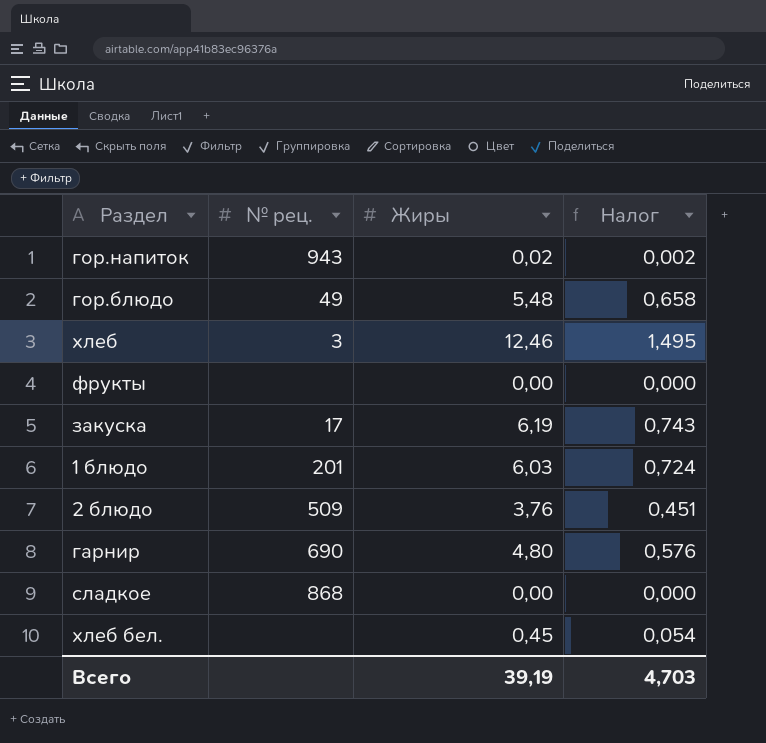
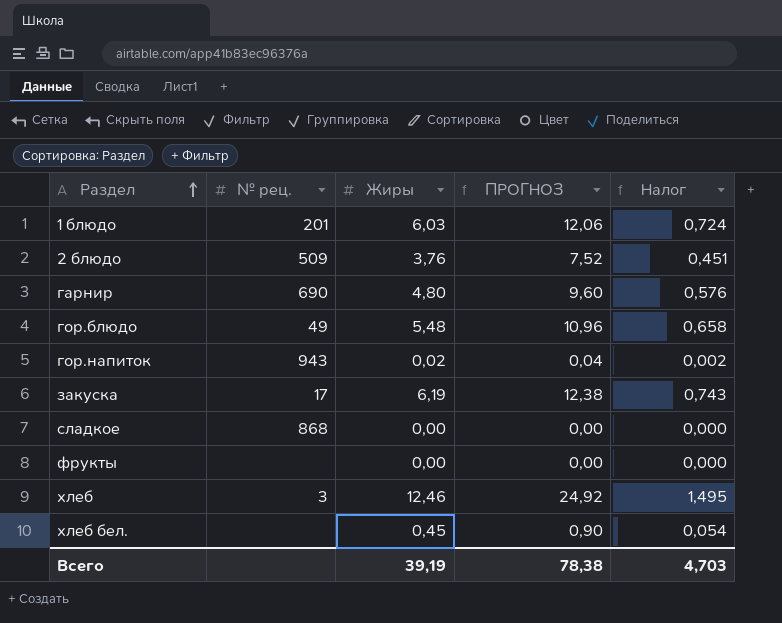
row order: none -> Раздел ascending
column ПРОГНОЗ | formula: none -> [Жиры] * 2

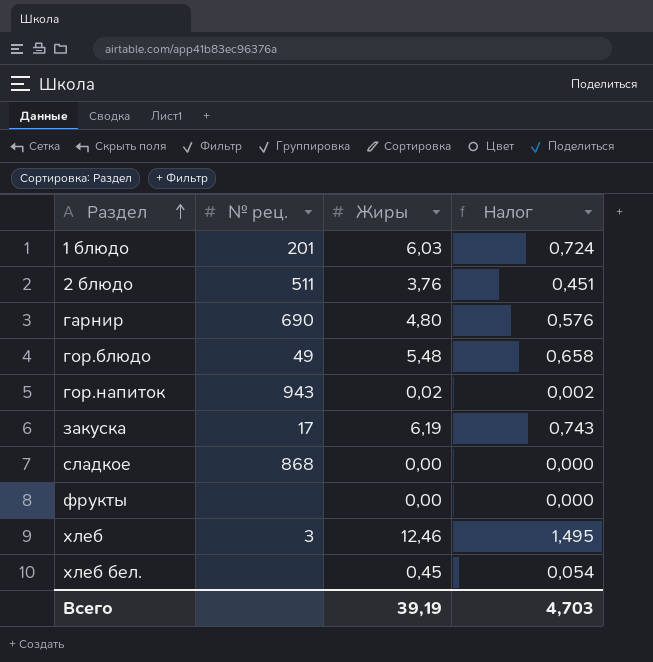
column ПРОГНОЗ | formula: [Жиры] * 2 -> none
2 блюдо | № рец.: 509 -> 511

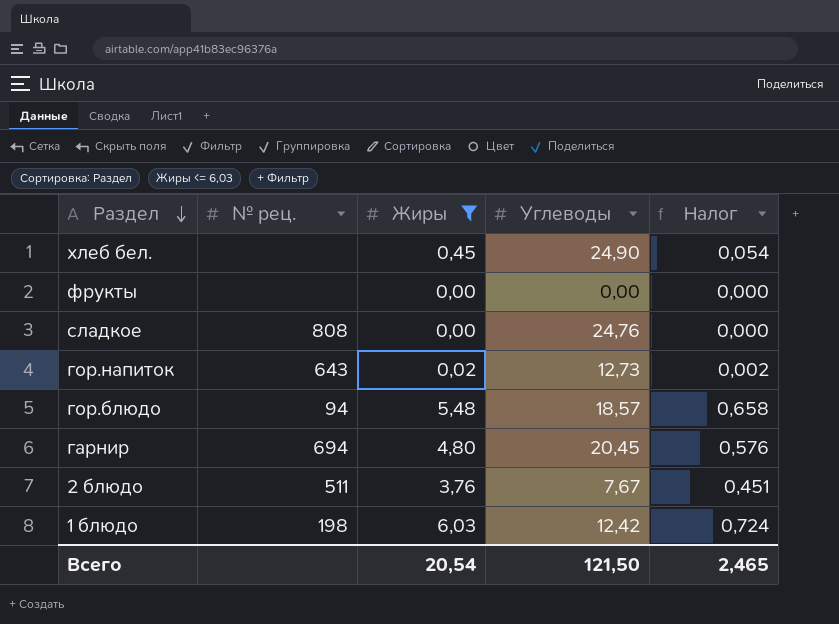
filter: none -> Жиры <= 6,03
row order: Раздел ascending -> Раздел descending
column Углеводы | position: none -> 4
сладкое | № рец.: 868 -> 808
гор.напиток | № рец.: 943 -> 643
гор.блюдо | № рец.: 49 -> 94
гарнир | № рец.: 690 -> 694
1 блюдо | № рец.: 201 -> 198
Всего | Жиры: 39,19 -> 20,54
Всего | Налог: 4,703 -> 2,465

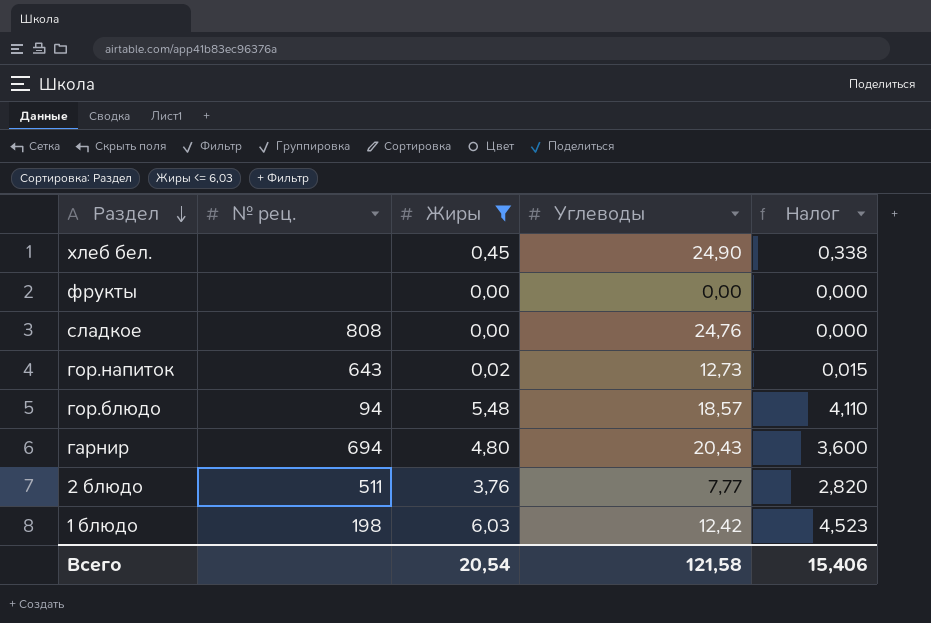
column Налог | formula: [Жиры] * 0,12 -> [Жиры] * 0,75
гарнир | Углеводы: 20,45 -> 20,43
2 блюдо | Углеводы: 7,67 -> 7,77
Всего | Углеводы: 121,50 -> 121,58
Всего | Налог: 2,465 -> 15,406

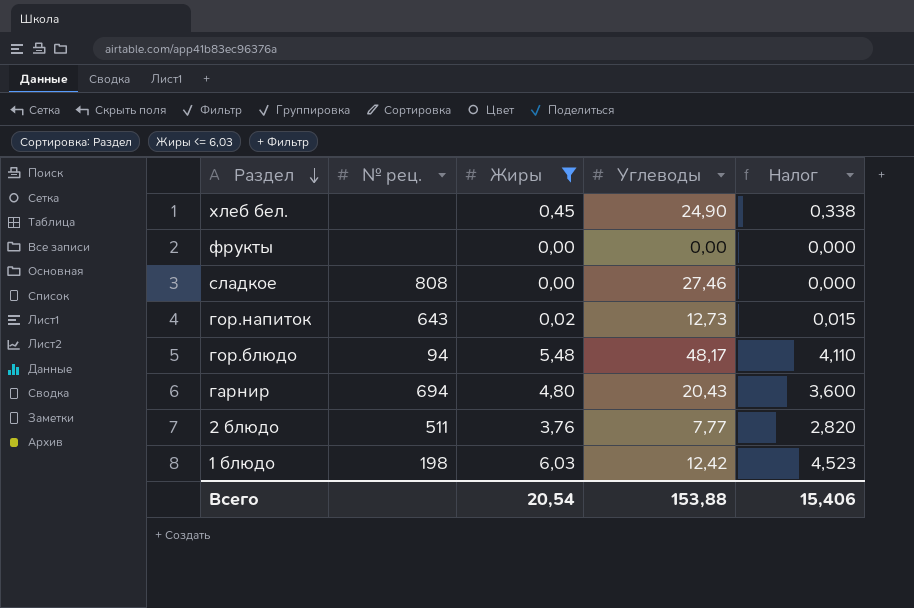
сладкое | Углеводы: 24,76 -> 27,46
гор.блюдо | Углеводы: 18,57 -> 48,17
Всего | Углеводы: 121,58 -> 153,88

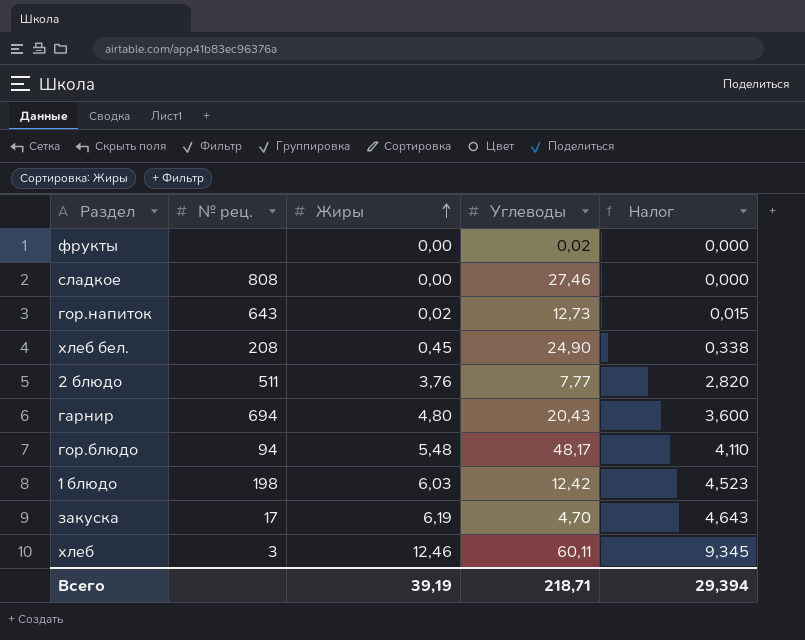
filter: Жиры <= 6,03 -> none
row order: Раздел descending -> Жиры ascending
фрукты | Углеводы: 0,00 -> 0,02
хлеб бел. | № рец.: none -> 208
Всего | Жиры: 20,54 -> 39,19
Всего | Углеводы: 153,88 -> 218,71
Всего | Налог: 15,406 -> 29,394

